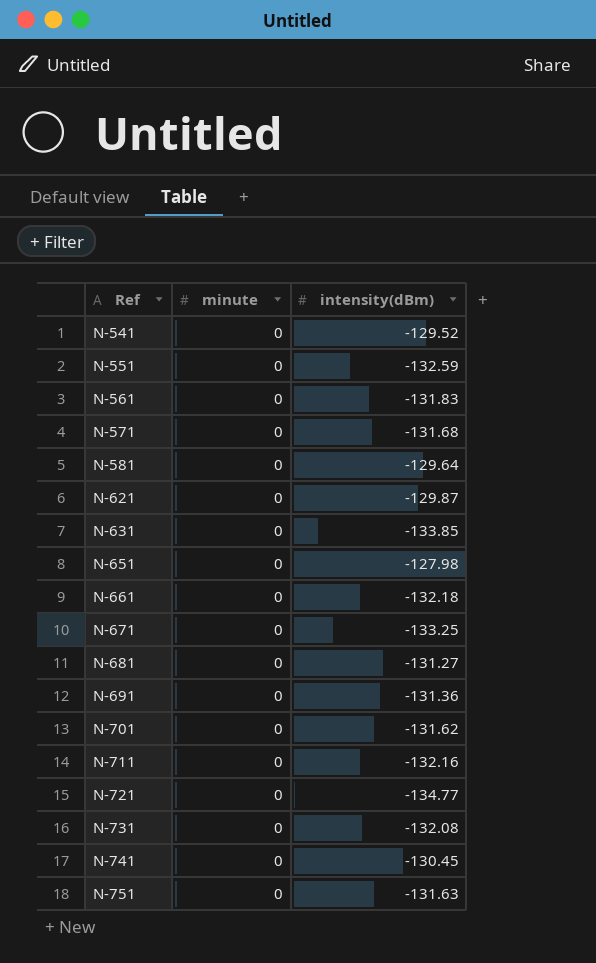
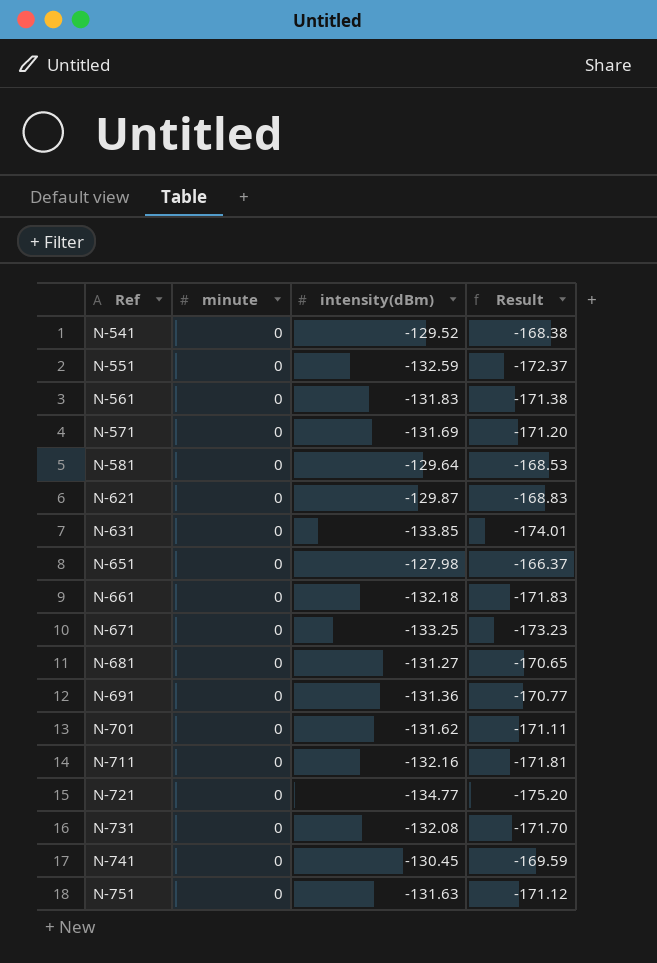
column Result | formula: none -> [intensity(dBm)] * 1.3
N-571 | intensity(dBm): -131.68 -> -131.69

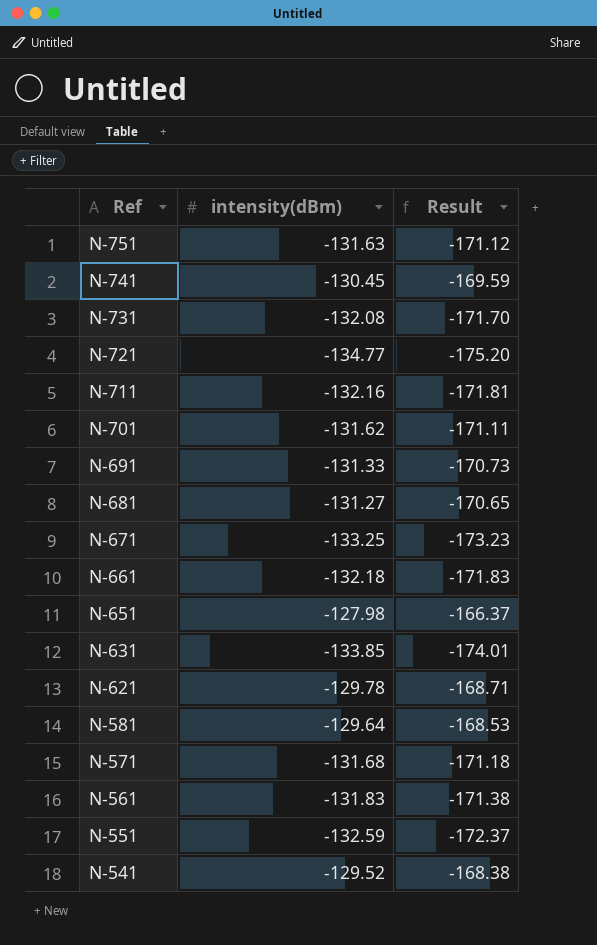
row order: Ref ascending -> Ref descending
column minute | position: 2 -> none
N-691 | intensity(dBm): -131.36 -> -131.33
N-691 | Result: -170.77 -> -170.73
N-621 | intensity(dBm): -129.87 -> -129.78
N-621 | Result: -168.83 -> -168.71
N-571 | intensity(dBm): -131.69 -> -131.68
N-571 | Result: -171.20 -> -171.18

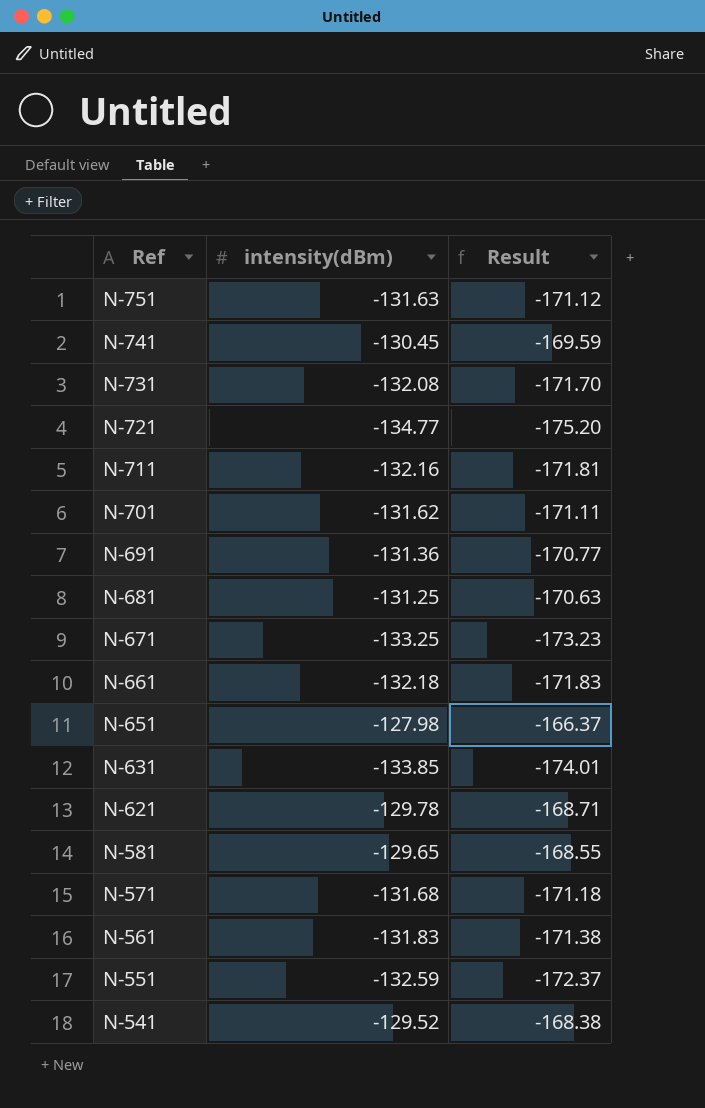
N-691 | intensity(dBm): -131.33 -> -131.36
N-691 | Result: -170.73 -> -170.77
N-681 | intensity(dBm): -131.27 -> -131.25
N-681 | Result: -170.65 -> -170.63
N-581 | intensity(dBm): -129.64 -> -129.65
N-581 | Result: -168.53 -> -168.55

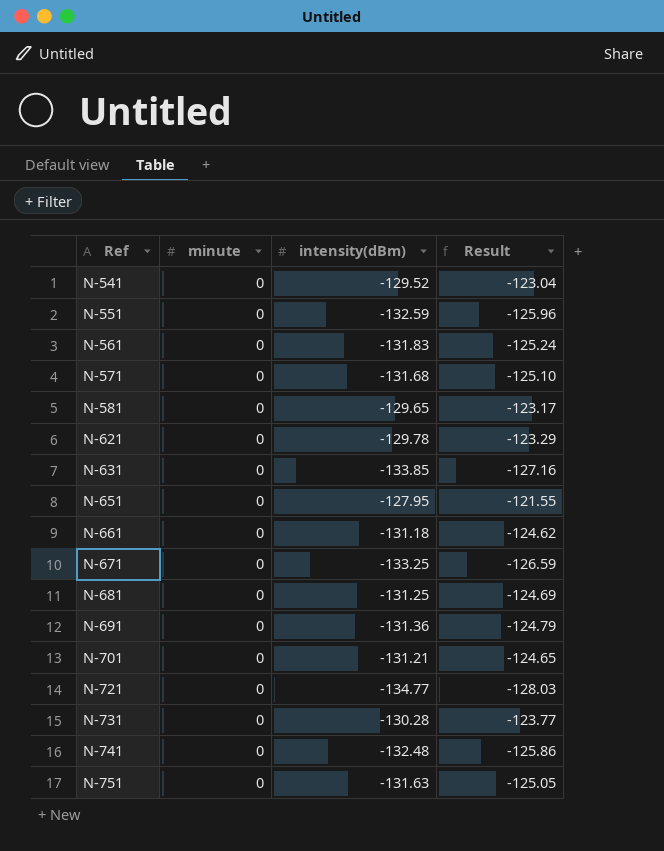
row order: Ref descending -> Ref ascending
column minute | position: none -> 2
column Result | formula: [intensity(dBm)] * 1.3 -> [intensity(dBm)] * 0.95
row N-711: -132.16 | -171.81 -> none
N-651 | intensity(dBm): -127.98 -> -127.95
N-661 | intensity(dBm): -132.18 -> -131.18
N-701 | intensity(dBm): -131.62 -> -131.21
N-731 | intensity(dBm): -132.08 -> -130.28
N-741 | intensity(dBm): -130.45 -> -132.48

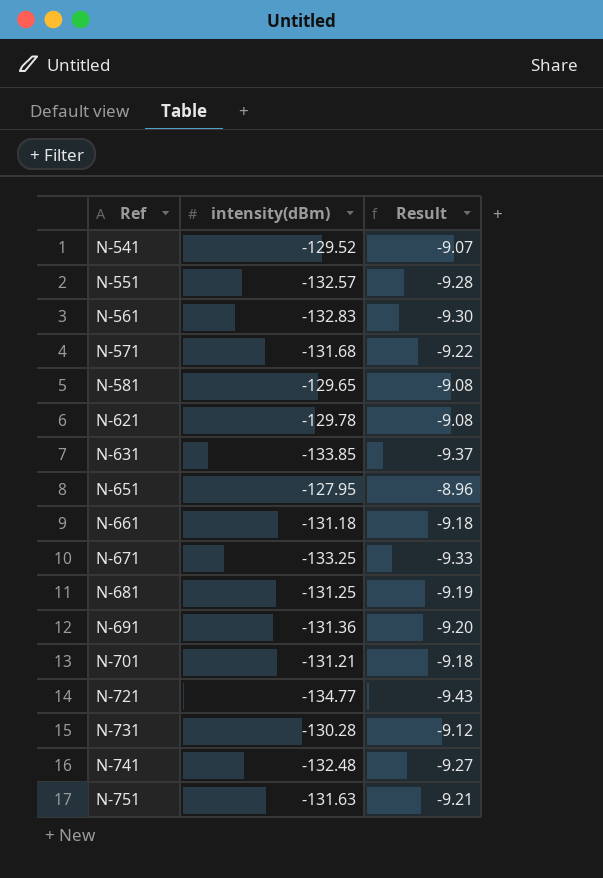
column minute | position: 2 -> none
column Result | formula: [intensity(dBm)] * 0.95 -> [intensity(dBm)] * 0.07
N-551 | intensity(dBm): -132.59 -> -132.57
N-561 | intensity(dBm): -131.83 -> -132.83

